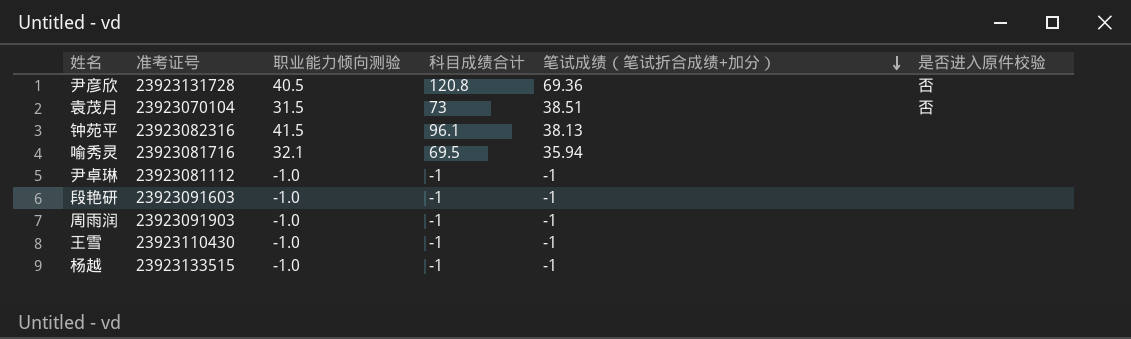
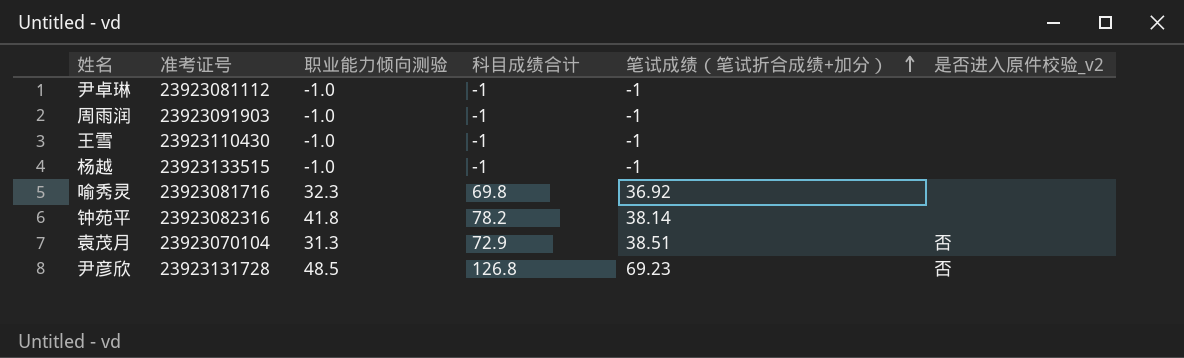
row order: 笔试成绩（笔试折合成绩+加分） descending -> 笔试成绩（笔试折合成绩+加分） ascending
column name: 是否进入原件校验 -> 是否进入原件校验_v2
row 段艳研: 23923091603 | -1.0 | -1 | -1 | none -> none
喻秀灵 | 职业能力倾向测验: 32.1 -> 32.3
喻秀灵 | 科目成绩合计: 69.5 -> 69.8
喻秀灵 | 笔试成绩（笔试折合成绩+加分）: 35.94 -> 36.92
钟苑平 | 职业能力倾向测验: 41.5 -> 41.8
钟苑平 | 科目成绩合计: 96.1 -> 78.2
钟苑平 | 笔试成绩（笔试折合成绩+加分）: 38.13 -> 38.14
袁茂月 | 职业能力倾向测验: 31.5 -> 31.3
袁茂月 | 科目成绩合计: 73 -> 72.9
尹彦欣 | 职业能力倾向测验: 40.5 -> 48.5
尹彦欣 | 科目成绩合计: 120.8 -> 126.8
尹彦欣 | 笔试成绩（笔试折合成绩+加分）: 69.36 -> 69.23

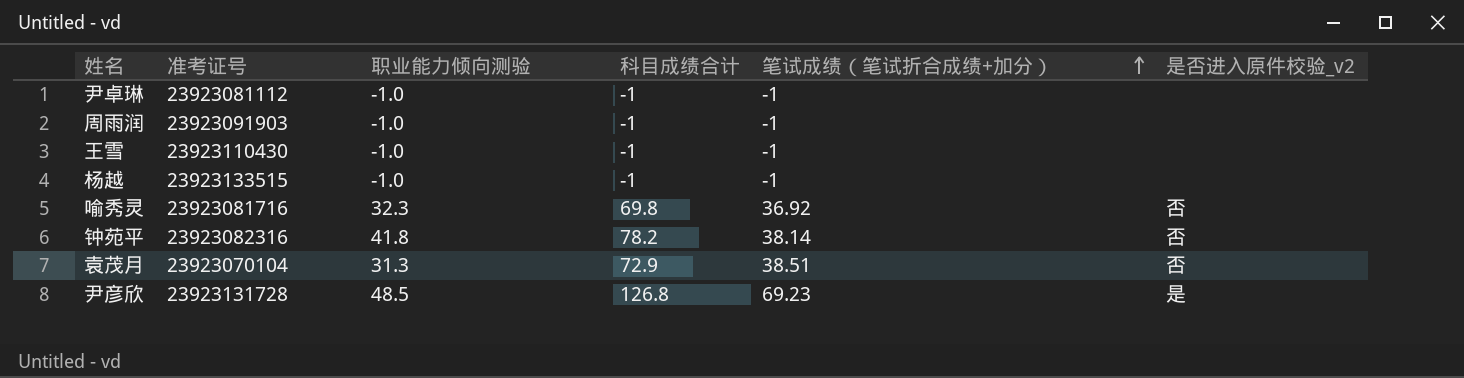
喻秀灵 | 是否进入原件校验_v2: none -> 否
钟苑平 | 是否进入原件校验_v2: none -> 否
尹彦欣 | 是否进入原件校验_v2: 否 -> 是

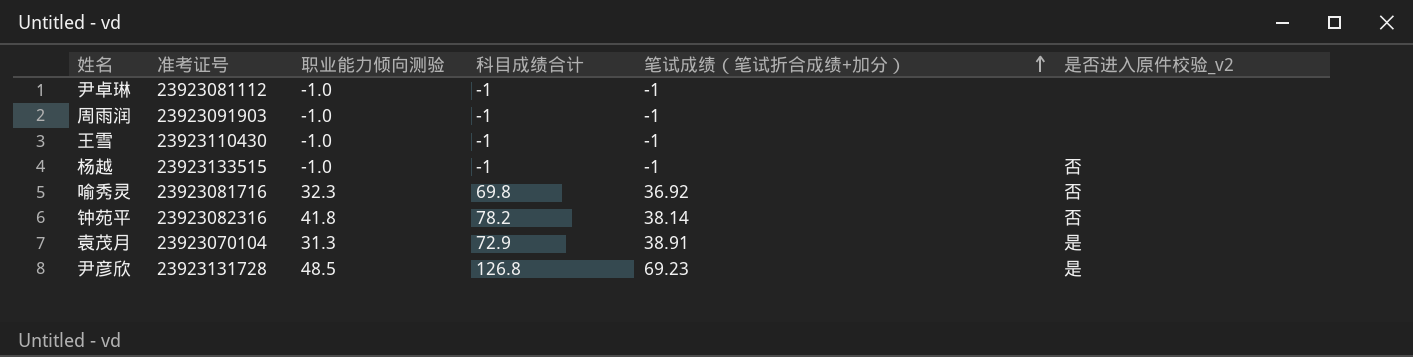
杨越 | 是否进入原件校验_v2: none -> 否
袁茂月 | 笔试成绩（笔试折合成绩+加分）: 38.51 -> 38.91
袁茂月 | 是否进入原件校验_v2: 否 -> 是

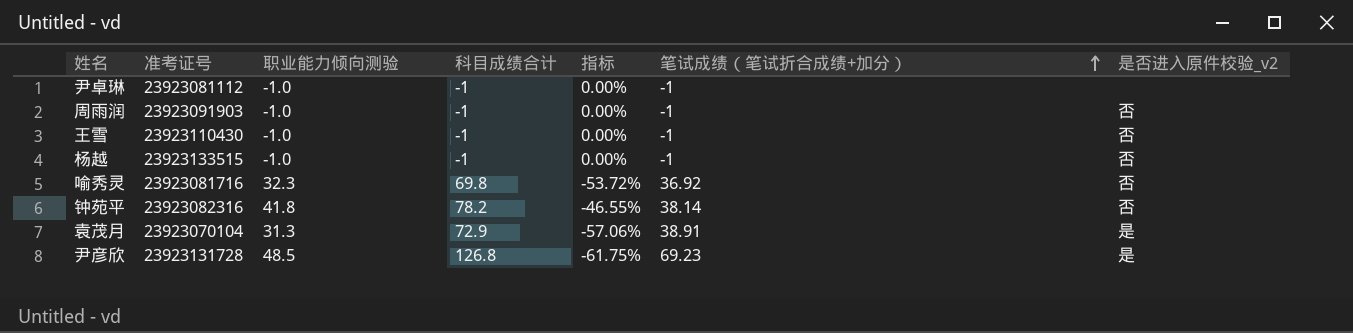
column 指标 | formula: none -> ([职业能力倾向测验] - [科目成绩合计]) / [科目成绩合计]
周雨润 | 是否进入原件校验_v2: none -> 否
王雪 | 是否进入原件校验_v2: none -> 否

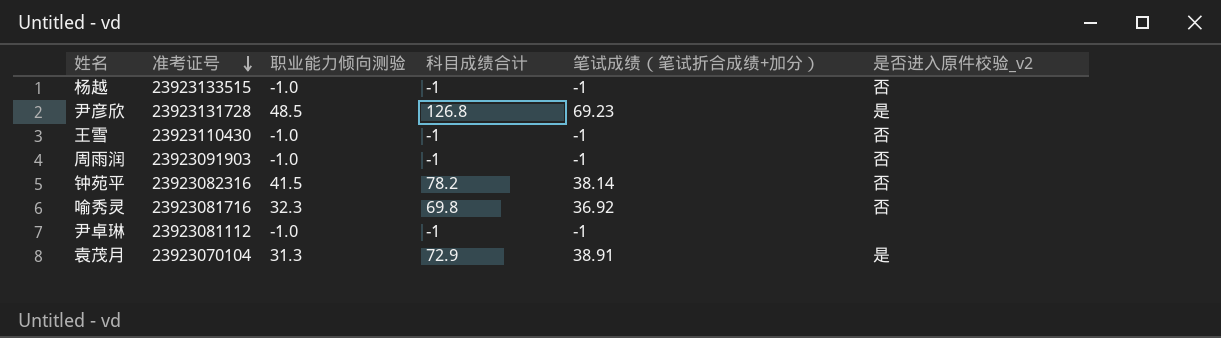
row order: 笔试成绩（笔试折合成绩+加分） ascending -> 准考证号 descending
column 指标 | formula: ([职业能力倾向测验] - [科目成绩合计]) / [科目成绩合计] -> none
钟苑平 | 职业能力倾向测验: 41.8 -> 41.5

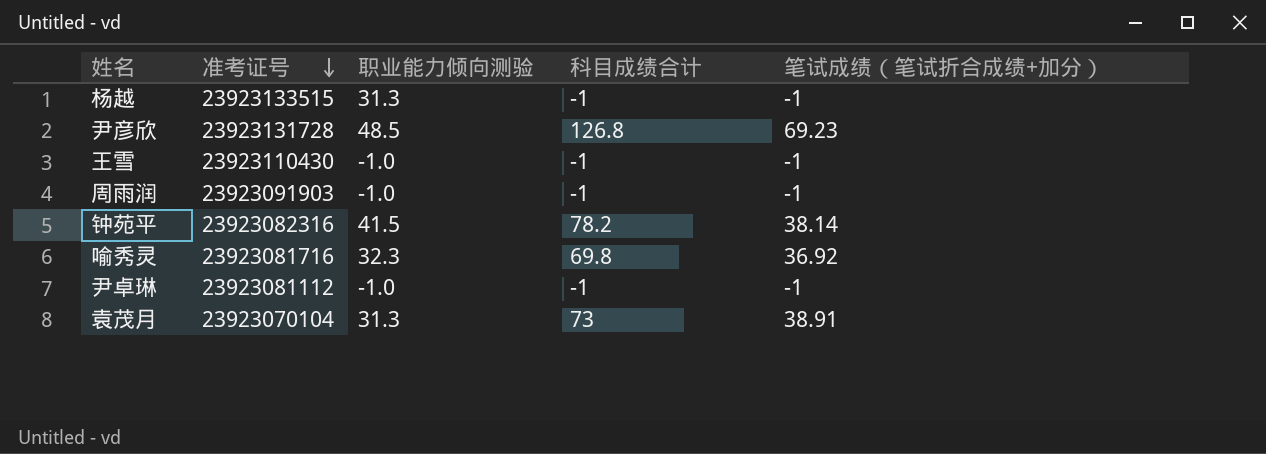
column 是否进入原件校验_v2 | position: 6 -> none
杨越 | 职业能力倾向测验: -1.0 -> 31.3
袁茂月 | 科目成绩合计: 72.9 -> 73

